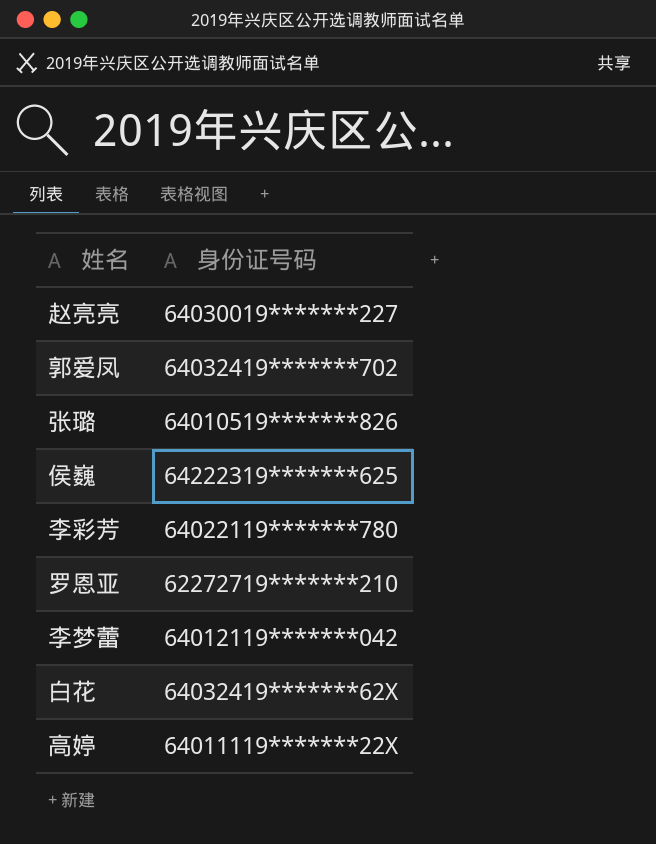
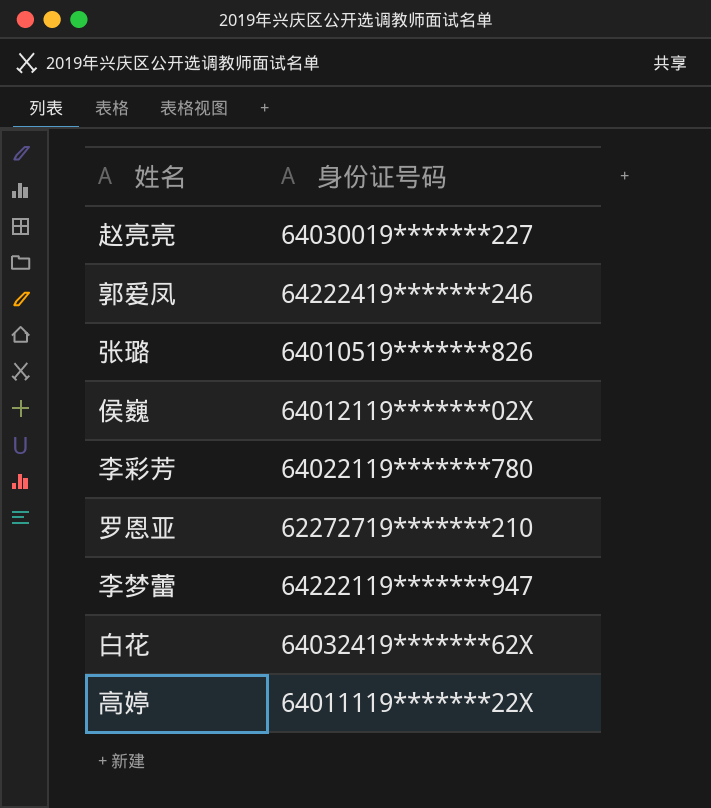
郭爱凤 | 身份证号码: 64032419*******702 -> 64222419*******246
侯巍 | 身份证号码: 64222319*******625 -> 64012119*******02X
李梦蕾 | 身份证号码: 64012119*******042 -> 64222119*******947

